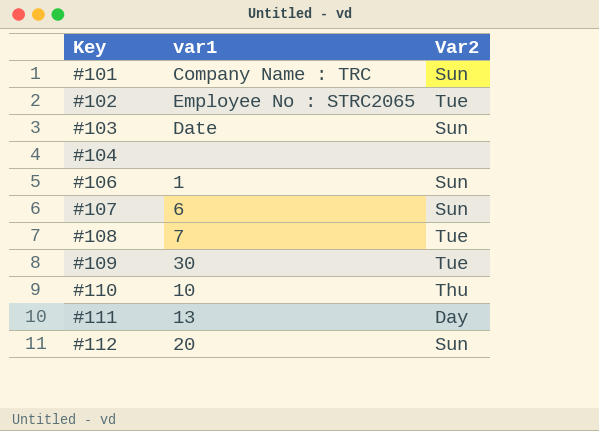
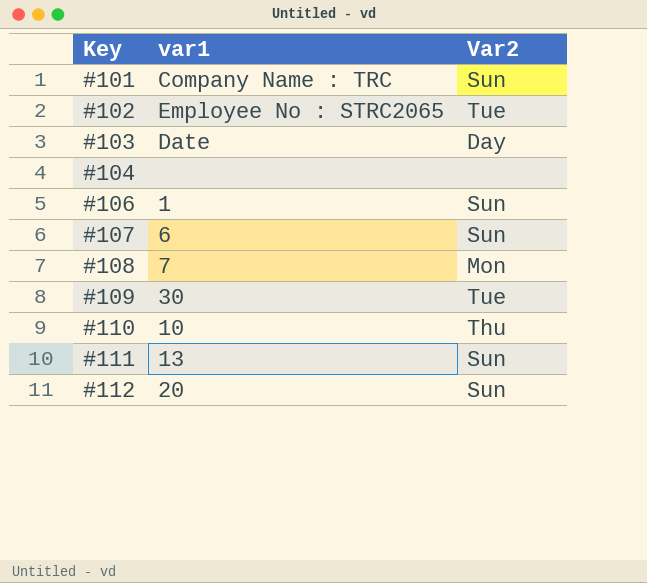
#103 | Var2: Sun -> Day
#108 | Var2: Tue -> Mon
#111 | Var2: Day -> Sun

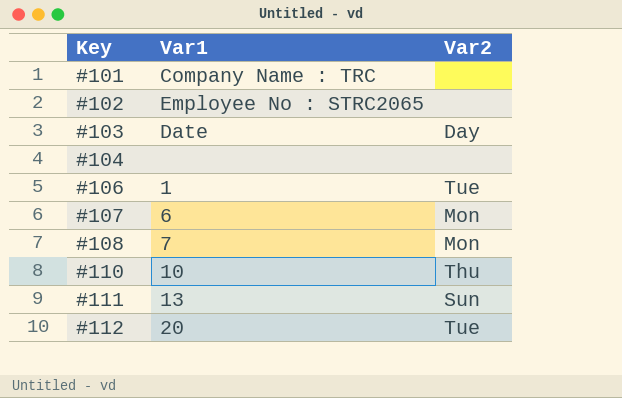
column name: var1 -> Var1
row #109: 30 | Tue -> none
#101 | Var2: Sun -> none
#102 | Var2: Tue -> none
#106 | Var2: Sun -> Tue
#107 | Var2: Sun -> Mon
#112 | Var2: Sun -> Tue

